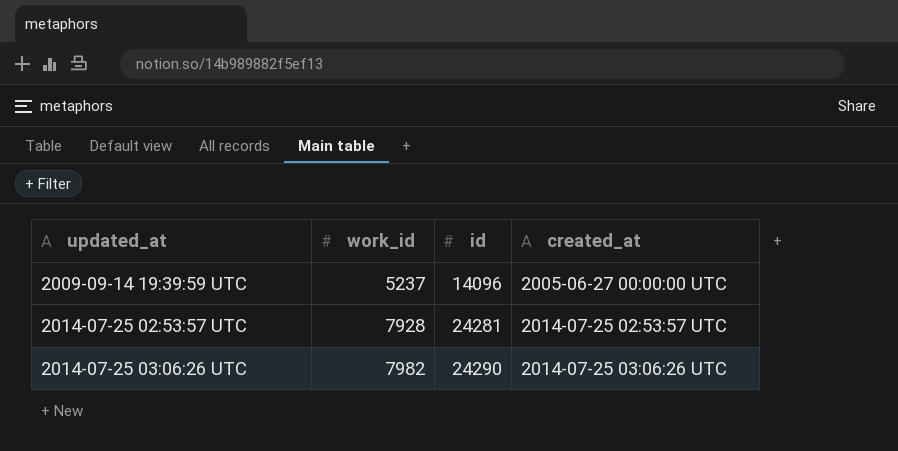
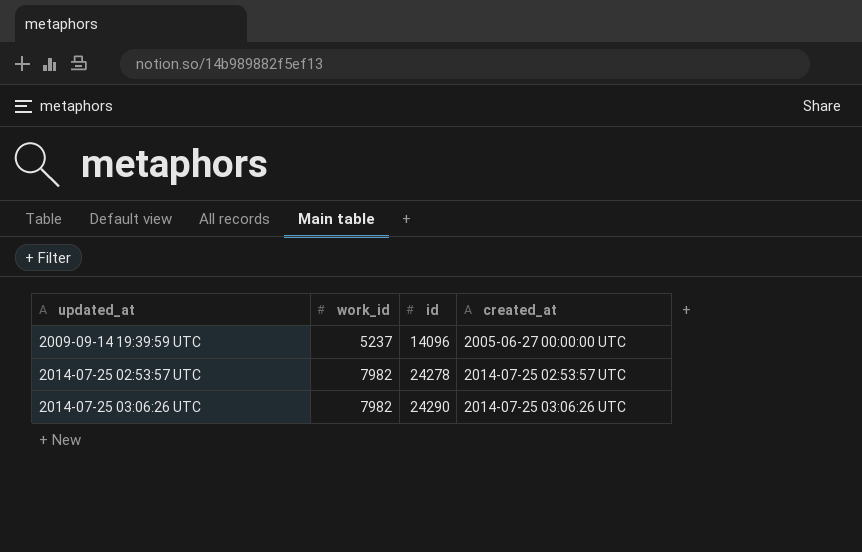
2014-07-25 02:53:57 UTC | work_id: 7928 -> 7982
2014-07-25 02:53:57 UTC | id: 24281 -> 24278

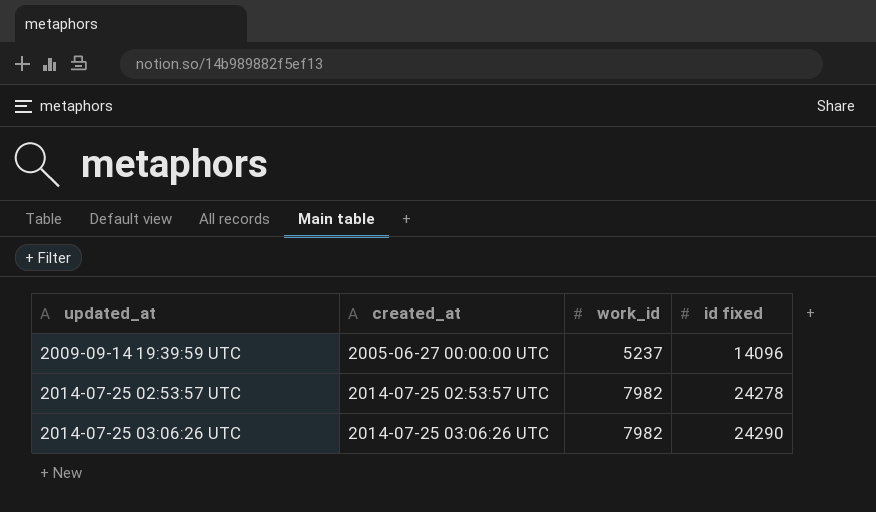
column created_at | position: 4 -> 2
column name: id -> id fixed

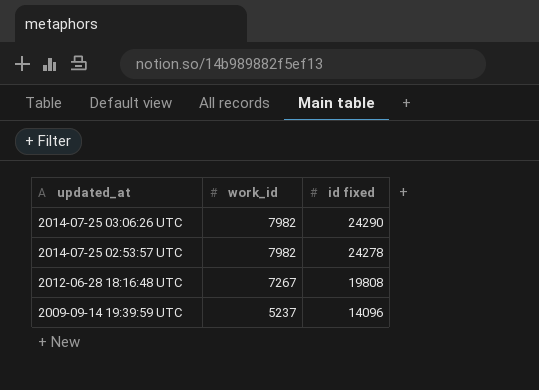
row order: updated_at ascending -> updated_at descending
column created_at | position: 2 -> none
row 2012-06-28 18:16:48 UTC: none -> 7267 | 19808

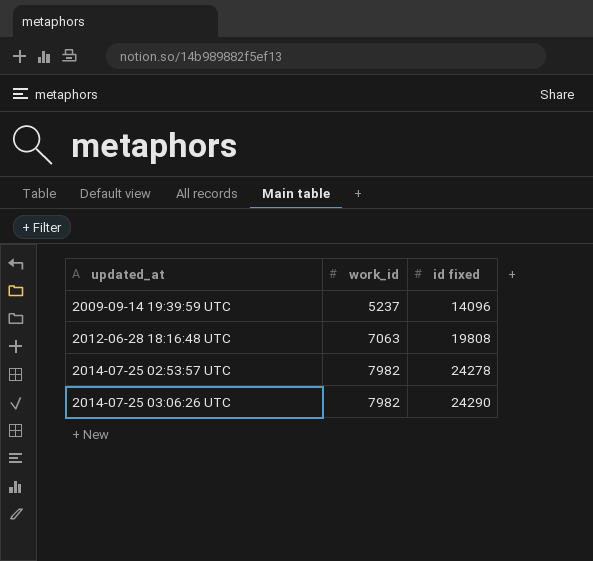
row order: updated_at descending -> updated_at ascending
2012-06-28 18:16:48 UTC | work_id: 7267 -> 7063

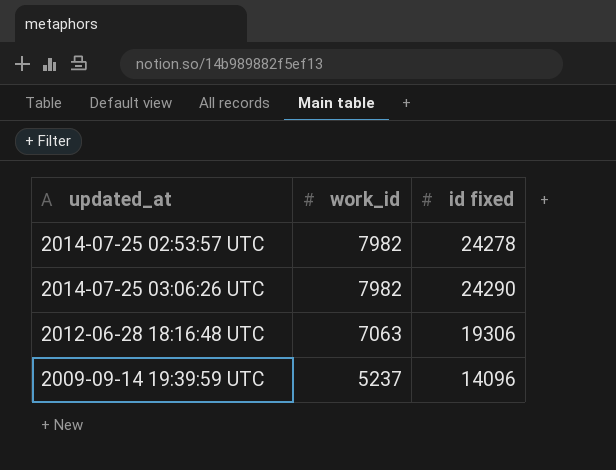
row order: updated_at ascending -> work_id descending
2012-06-28 18:16:48 UTC | id fixed: 19808 -> 19306

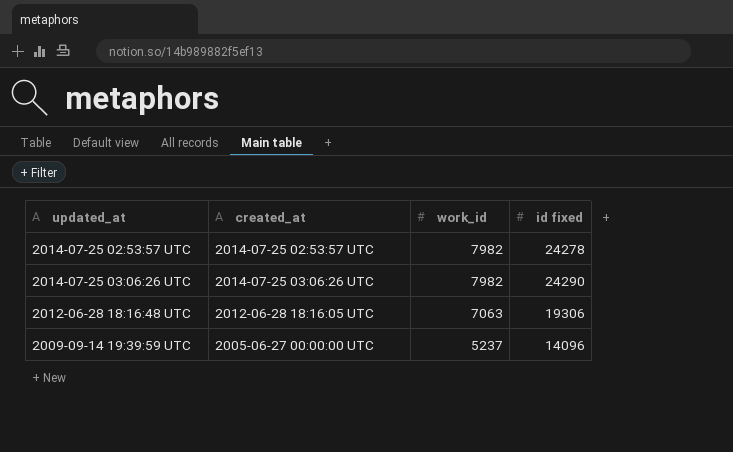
column created_at | position: none -> 2

